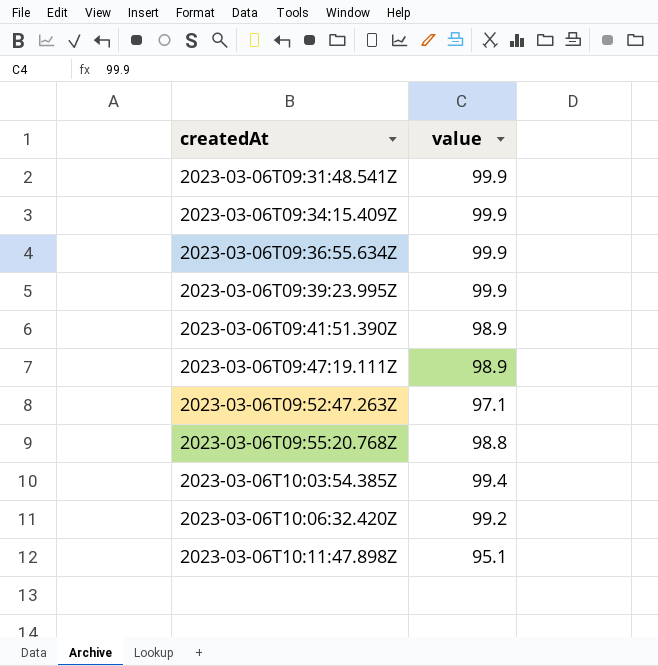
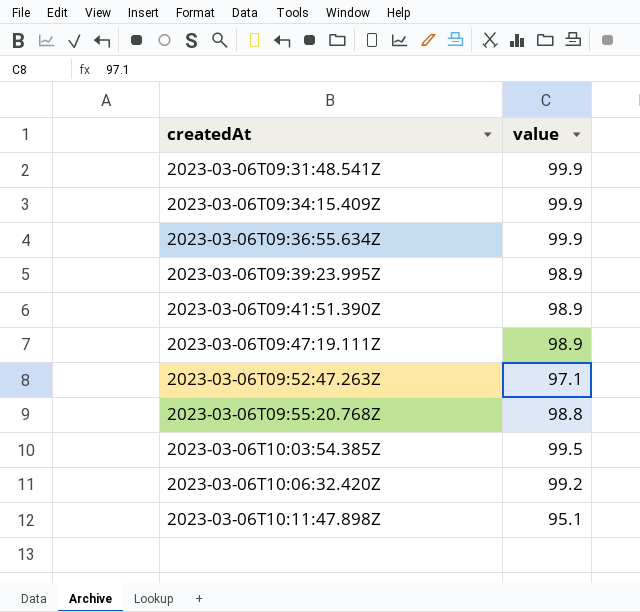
2023-03-06T09:39:23.995Z | value: 99.9 -> 98.9
2023-03-06T10:03:54.385Z | value: 99.4 -> 99.5

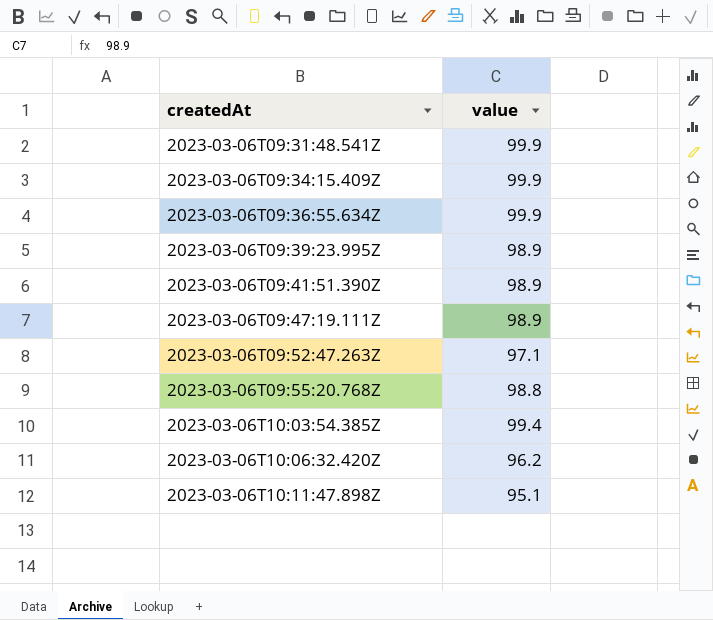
2023-03-06T10:03:54.385Z | value: 99.5 -> 99.4
2023-03-06T10:06:32.420Z | value: 99.2 -> 96.2

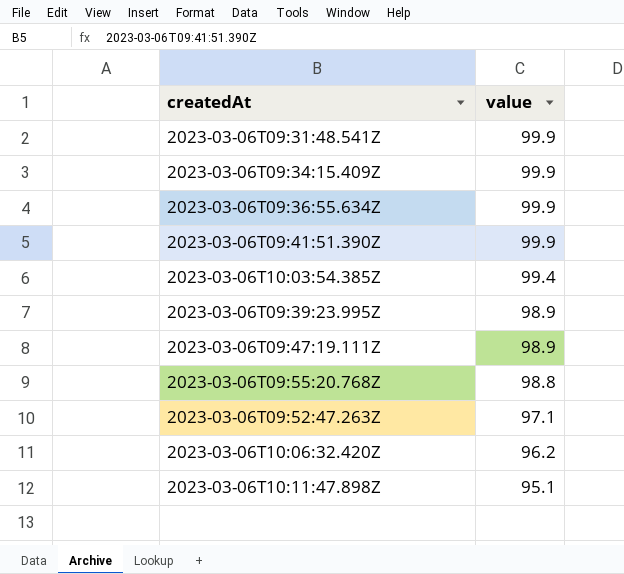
row order: createdAt ascending -> value descending
2023-03-06T09:41:51.390Z | value: 98.9 -> 99.9

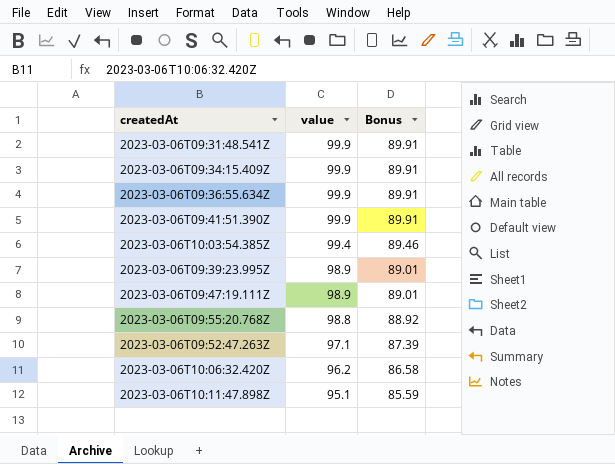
column Bonus | formula: none -> [value] * 0.9

